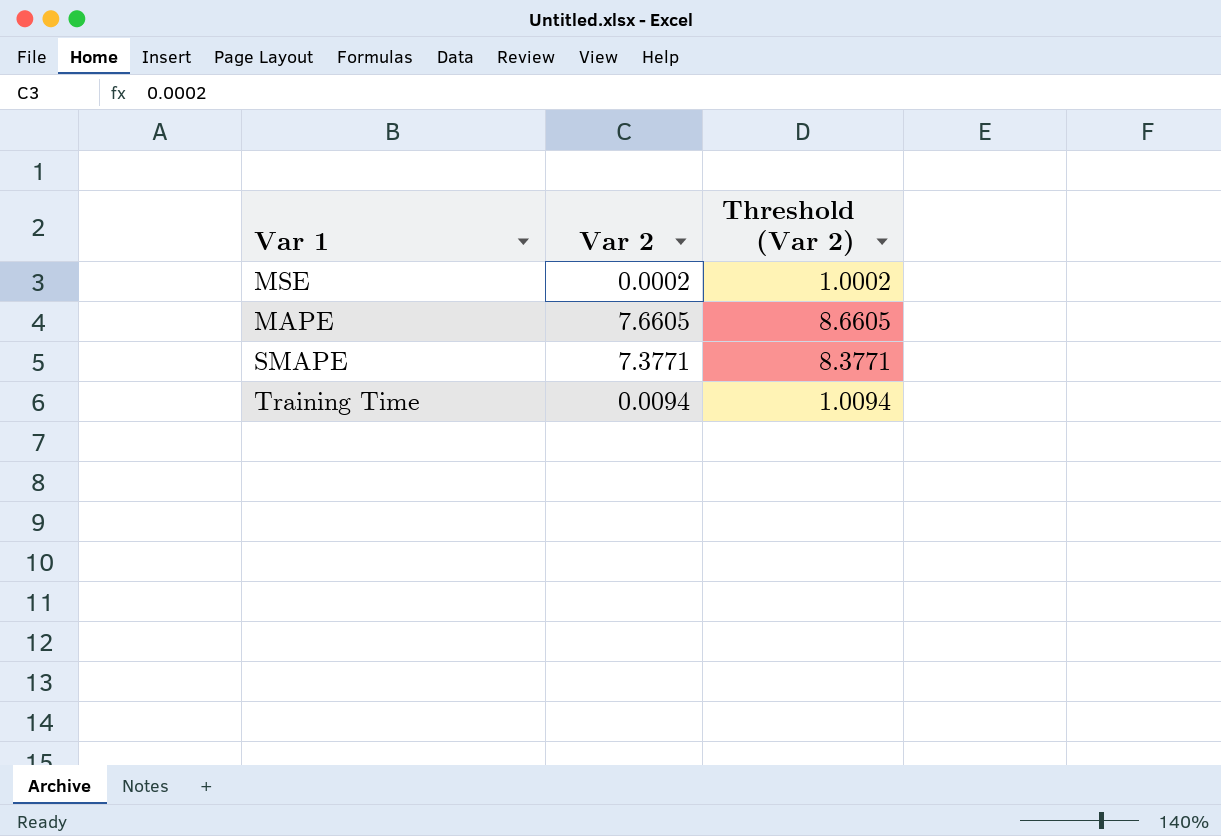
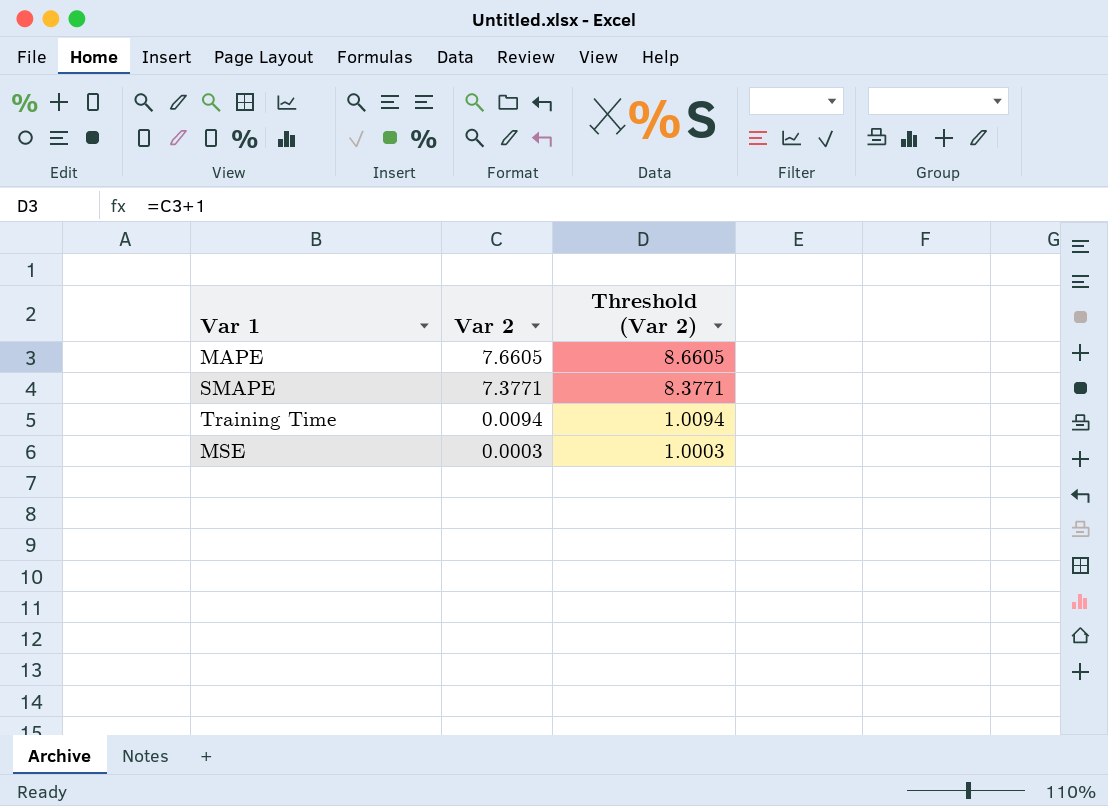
row order: none -> Var 2 descending
MSE | Var 2: 0.0002 -> 0.0003
MSE | Threshold (Var 2): 1.0002 -> 1.0003

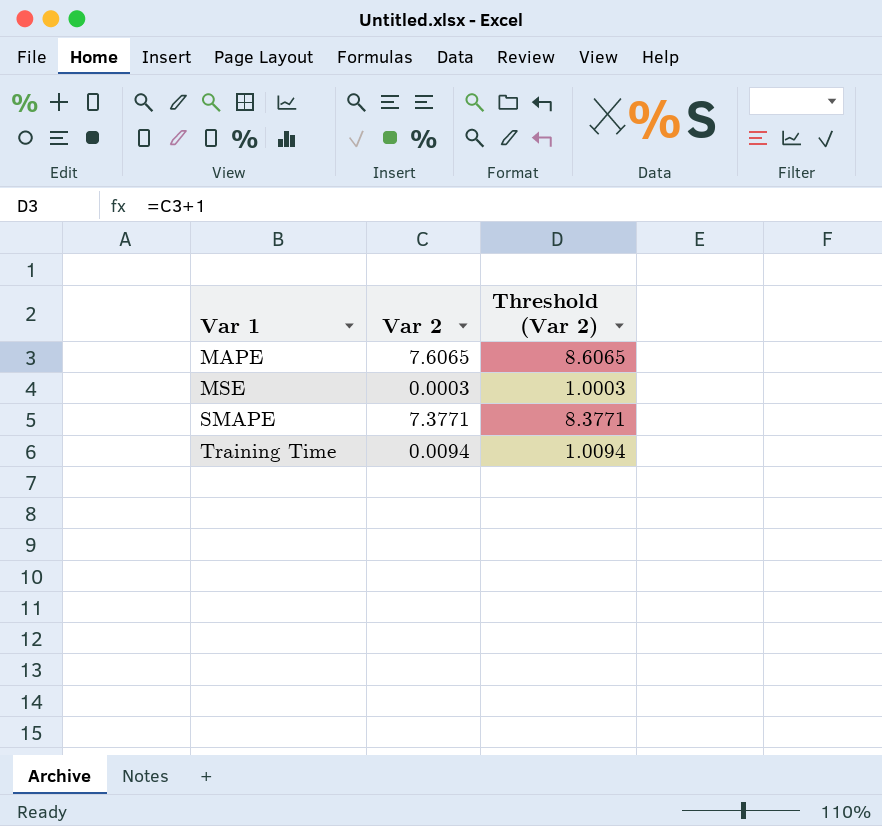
row order: Var 2 descending -> Var 1 ascending
MAPE | Var 2: 7.6605 -> 7.6065
MAPE | Threshold (Var 2): 8.6605 -> 8.6065

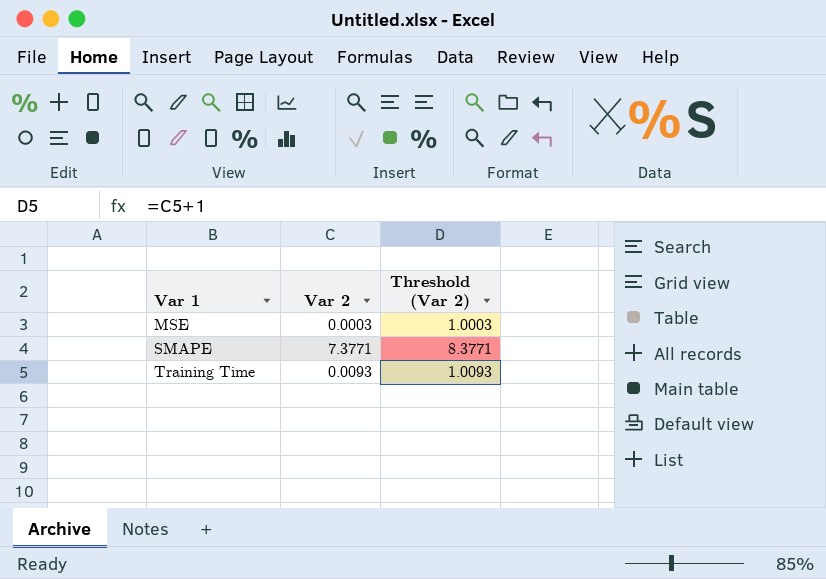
row MAPE: 7.6065 | 8.6065 -> none
Training Time | Var 2: 0.0094 -> 0.0093
Training Time | Threshold (Var 2): 1.0094 -> 1.0093

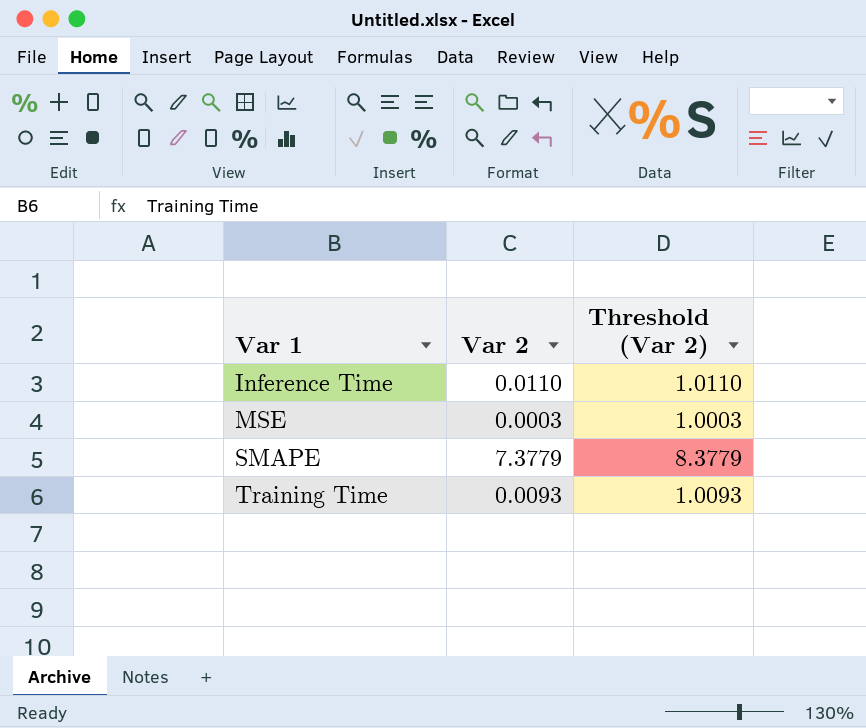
row Inference Time: none -> 0.0110 | 1.0110
SMAPE | Var 2: 7.3771 -> 7.3779
SMAPE | Threshold (Var 2): 8.3771 -> 8.3779

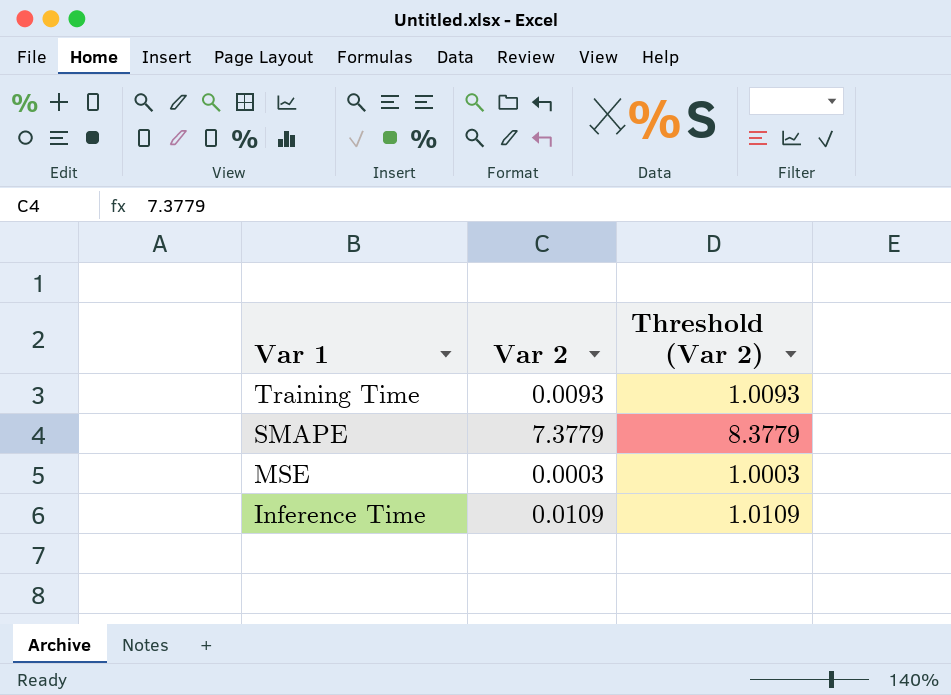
row order: Var 1 ascending -> Var 1 descending
Inference Time | Var 2: 0.0110 -> 0.0109
Inference Time | Threshold (Var 2): 1.0110 -> 1.0109

